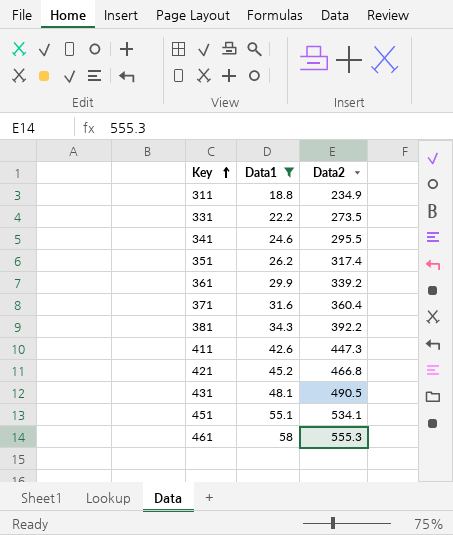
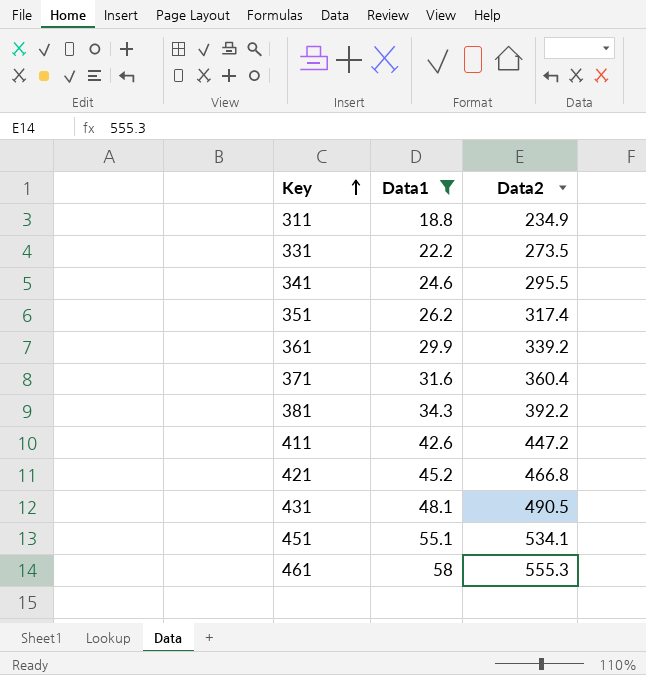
411 | Data2: 447.3 -> 447.2

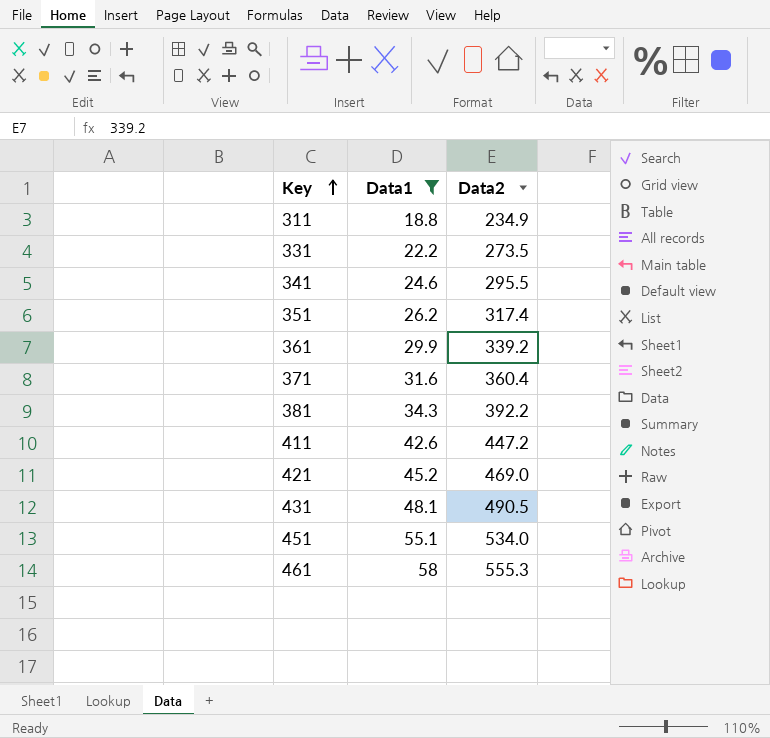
421 | Data2: 466.8 -> 469.0
451 | Data2: 534.1 -> 534.0

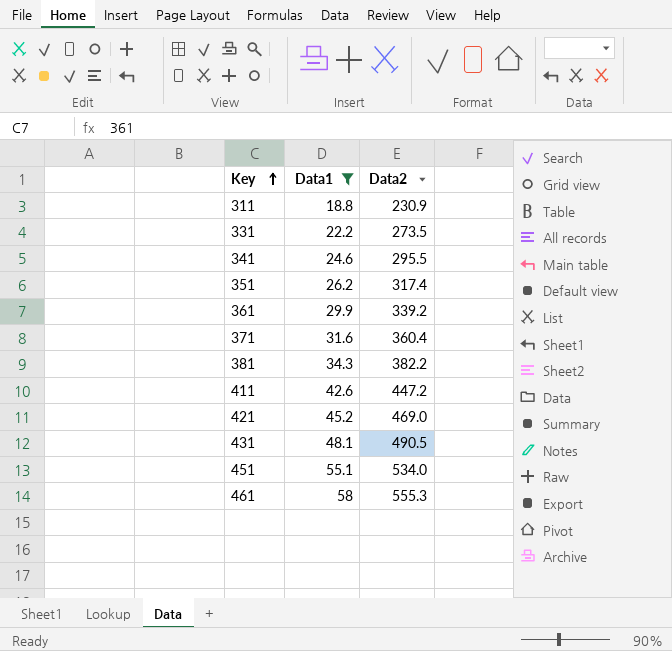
311 | Data2: 234.9 -> 230.9
381 | Data2: 392.2 -> 382.2

